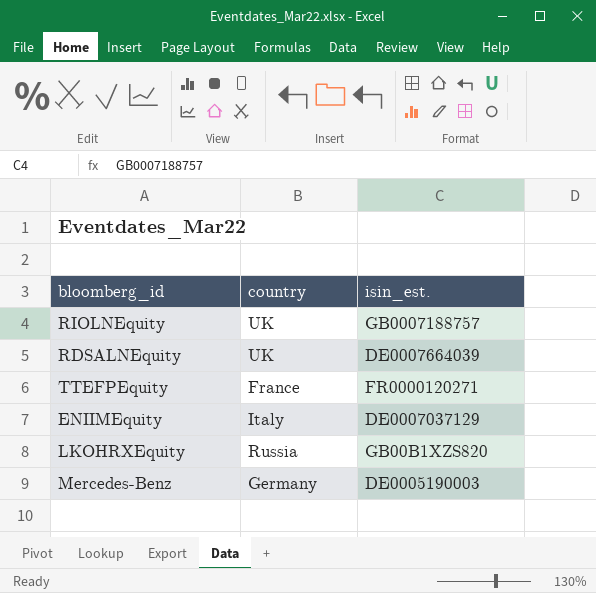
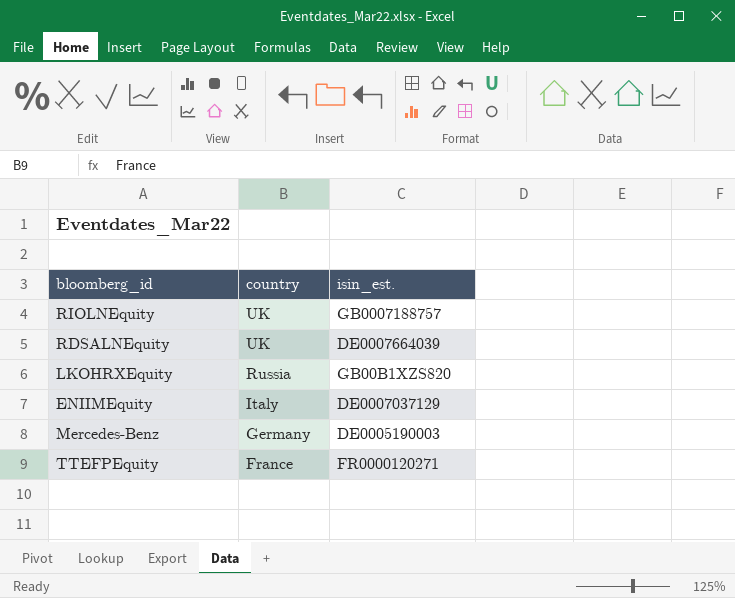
row order: none -> country descending

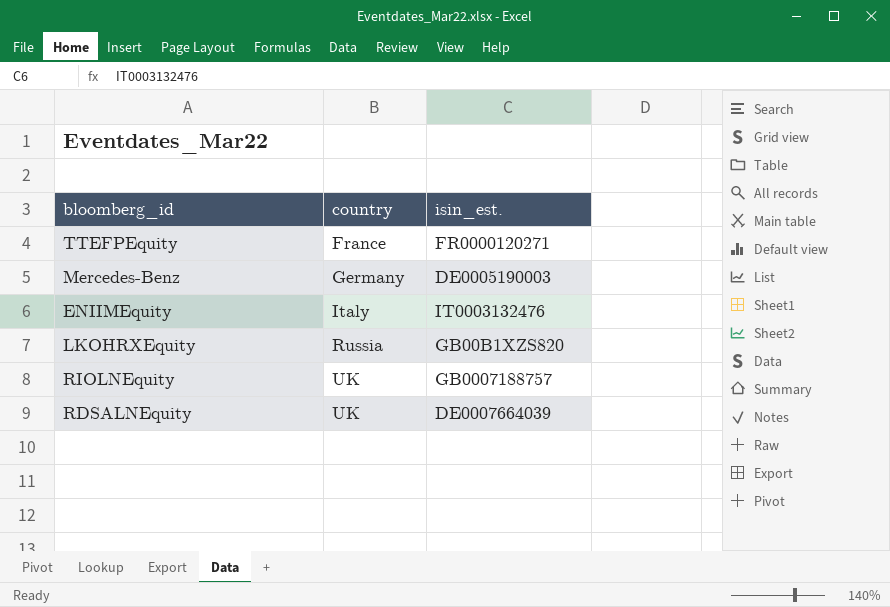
row order: country descending -> country ascending
ENIIMEquity | isin_est.: DE0007037129 -> IT0003132476

